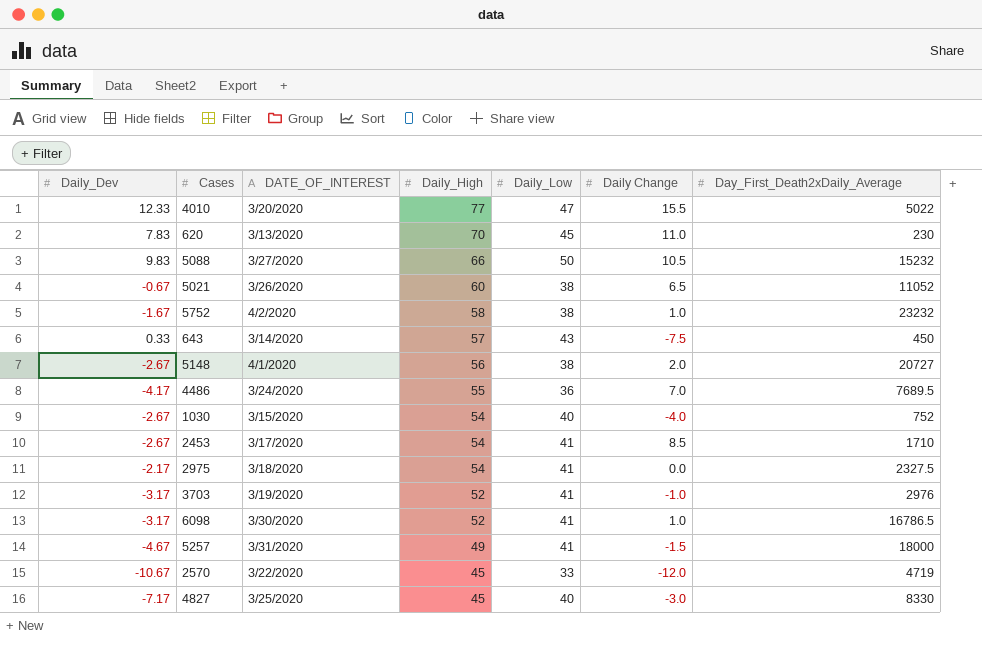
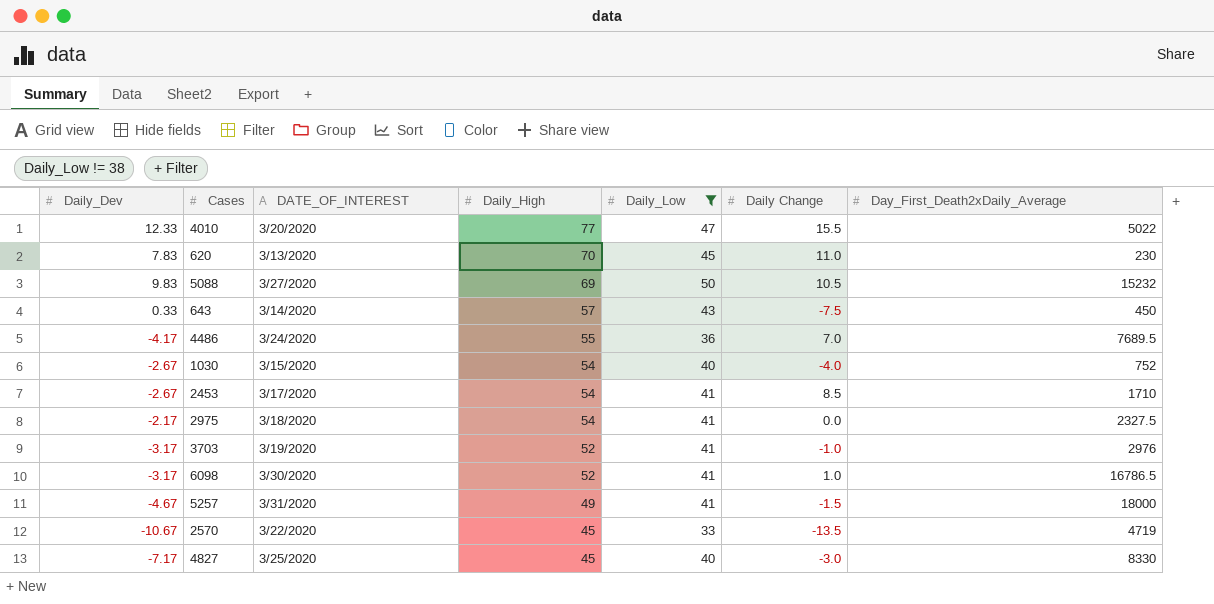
filter: none -> Daily_Low != 38
5088 | Daily_High: 66 -> 69
2570 | Daily Change: -12.0 -> -13.5

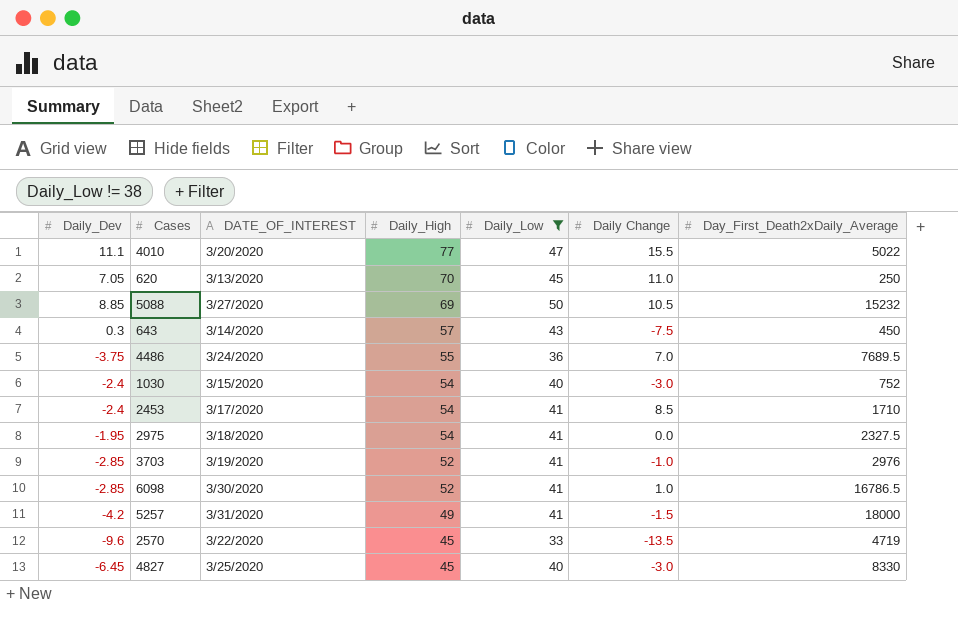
4010 | Daily_Dev: 12.33 -> 11.1
620 | Daily_Dev: 7.83 -> 7.05
620 | Day_First_Death2xDaily_Average: 230 -> 250
5088 | Daily_Dev: 9.83 -> 8.85
643 | Daily_Dev: 0.33 -> 0.3
4486 | Daily_Dev: -4.17 -> -3.75
1030 | Daily_Dev: -2.67 -> -2.4
1030 | Daily Change: -4.0 -> -3.0
2453 | Daily_Dev: -2.67 -> -2.4
2975 | Daily_Dev: -2.17 -> -1.95
3703 | Daily_Dev: -3.17 -> -2.85
6098 | Daily_Dev: -3.17 -> -2.85
5257 | Daily_Dev: -4.67 -> -4.2
2570 | Daily_Dev: -10.67 -> -9.6
4827 | Daily_Dev: -7.17 -> -6.45

